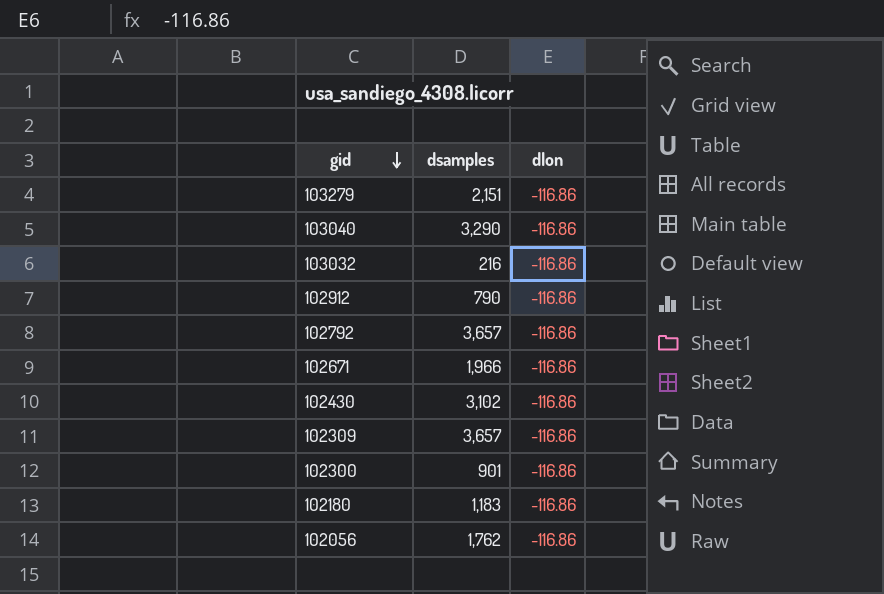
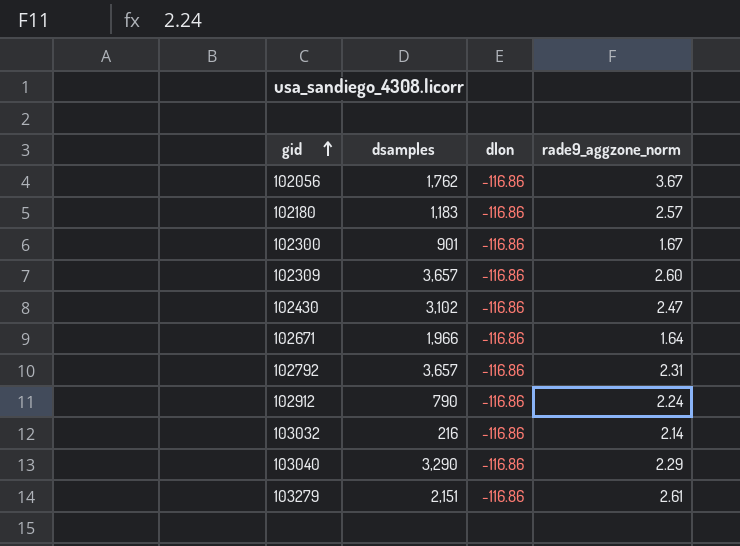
row order: gid descending -> gid ascending
column rade9_aggzone_norm | position: none -> 4

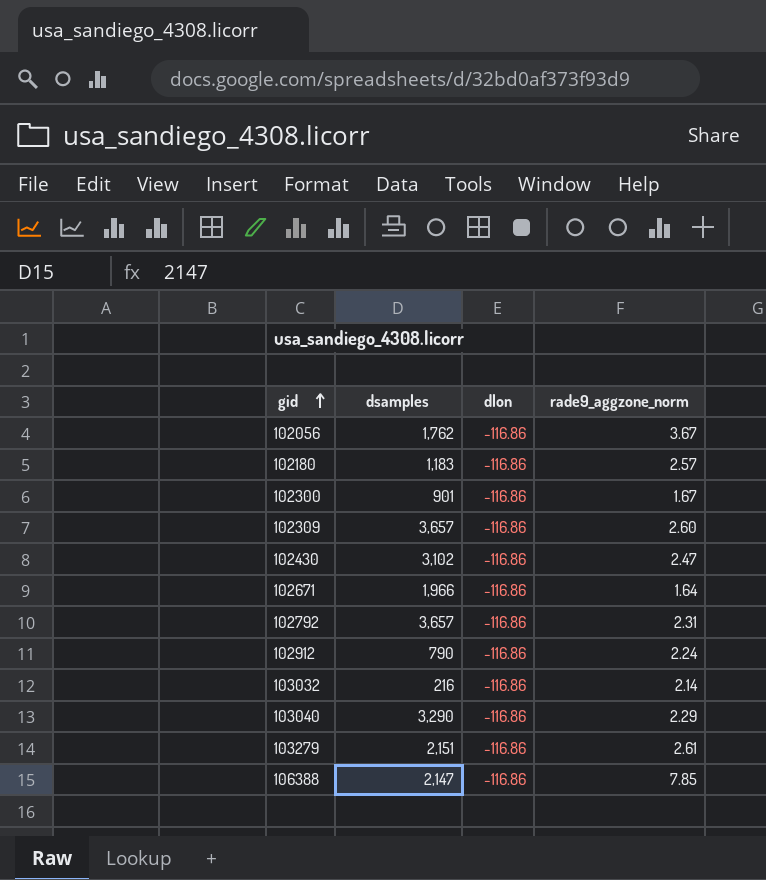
row 106388: none -> 2,147 | -116.86 | 7.85

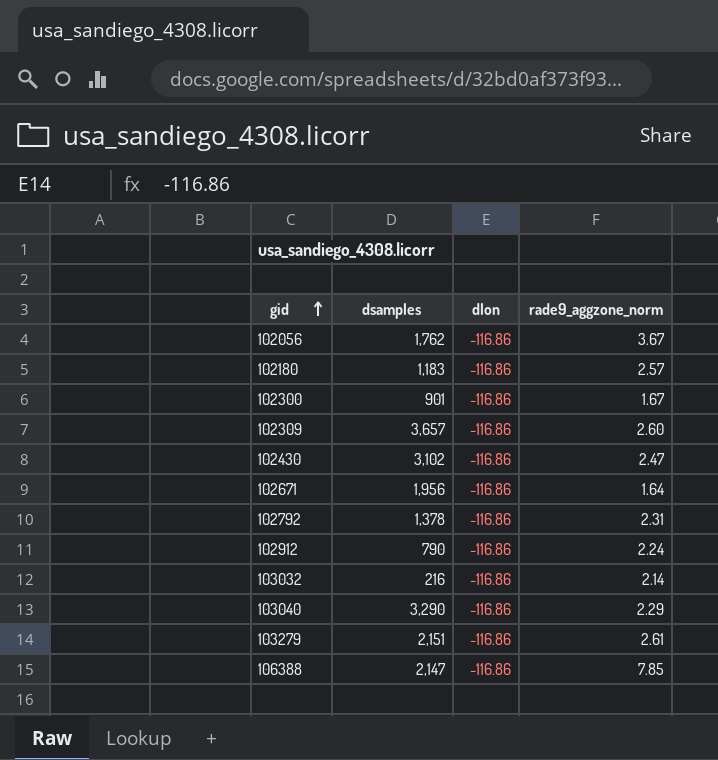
102671 | dsamples: 1,966 -> 1,956
102792 | dsamples: 3,657 -> 1,378

